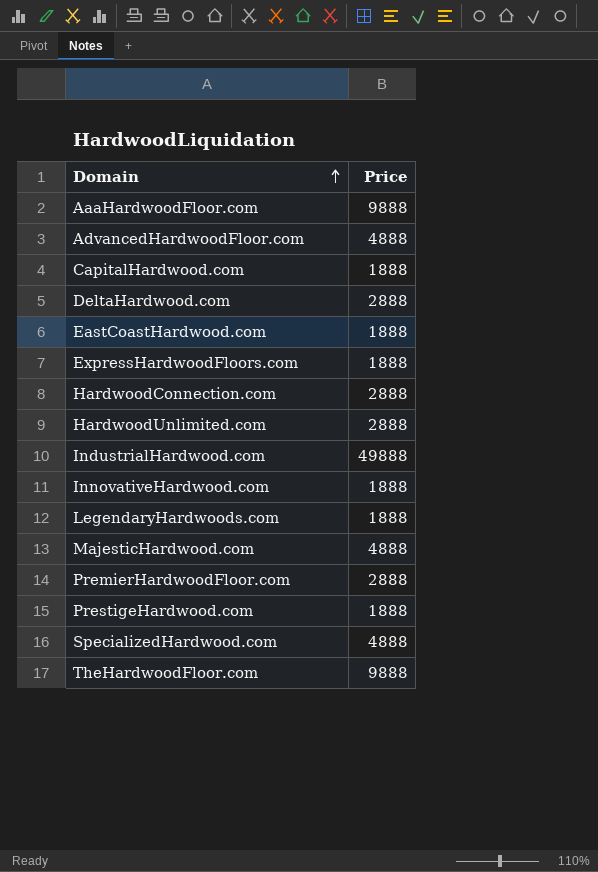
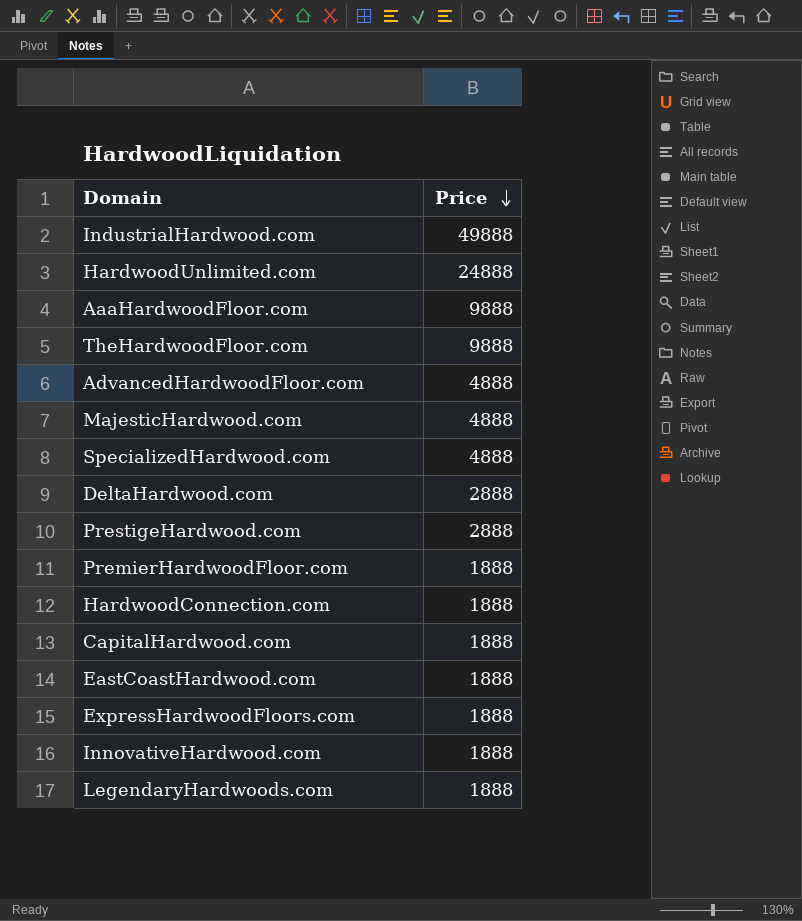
row order: Domain ascending -> Price descending
HardwoodUnlimited.com | Price: 2888 -> 24888
PrestigeHardwood.com | Price: 1888 -> 2888
PremierHardwoodFloor.com | Price: 2888 -> 1888
HardwoodConnection.com | Price: 2888 -> 1888

